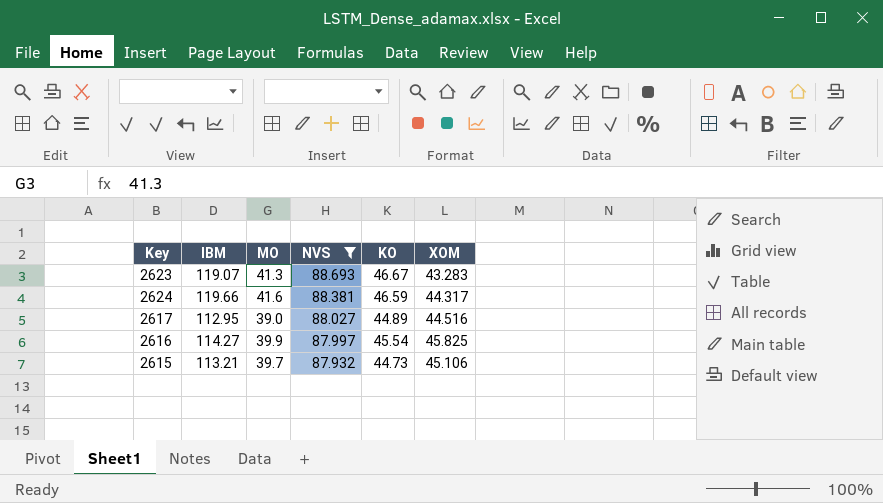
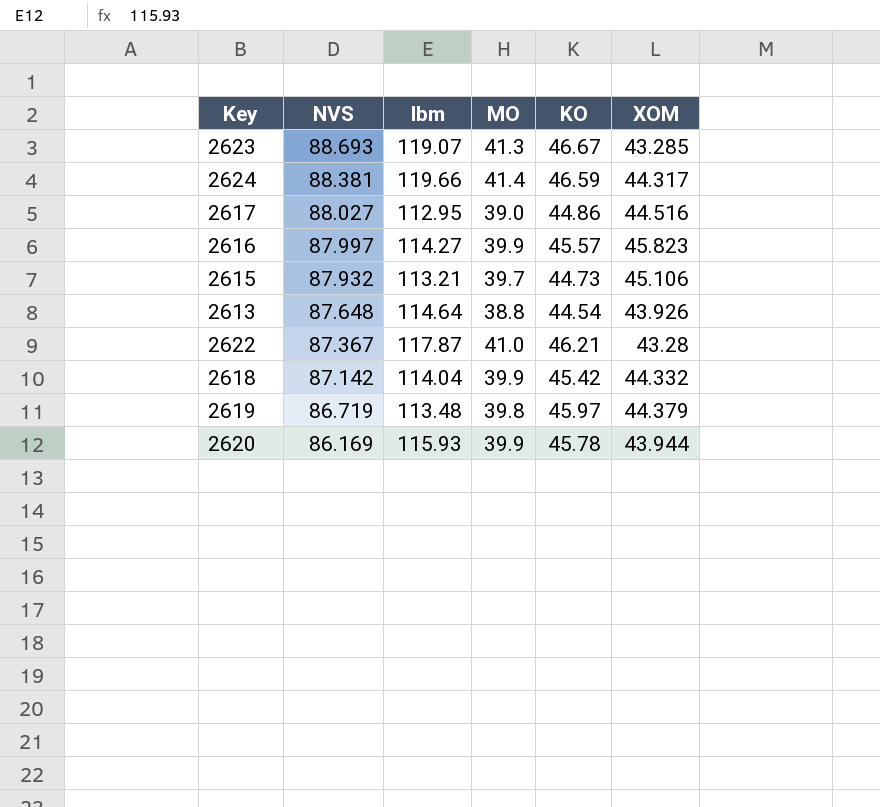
filter: NVS >= 87.932 -> none
column NVS | position: 4 -> 2
column name: IBM -> Ibm
2623 | XOM: 43.283 -> 43.285
2624 | MO: 41.6 -> 41.4
2617 | KO: 44.89 -> 44.86
2616 | KO: 45.54 -> 45.57
2616 | XOM: 45.825 -> 45.823

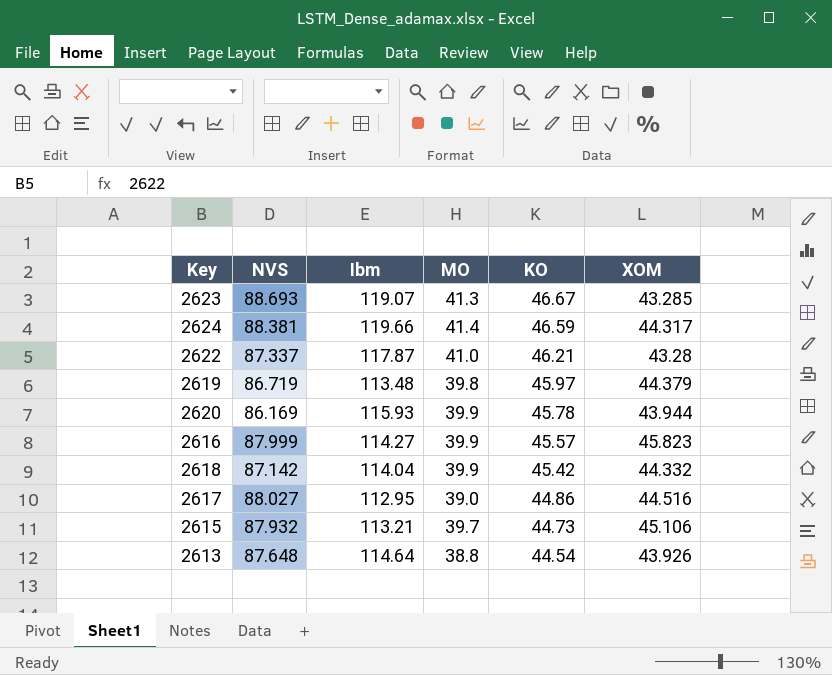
row order: NVS descending -> KO descending
2622 | NVS: 87.367 -> 87.337
2616 | NVS: 87.997 -> 87.999

